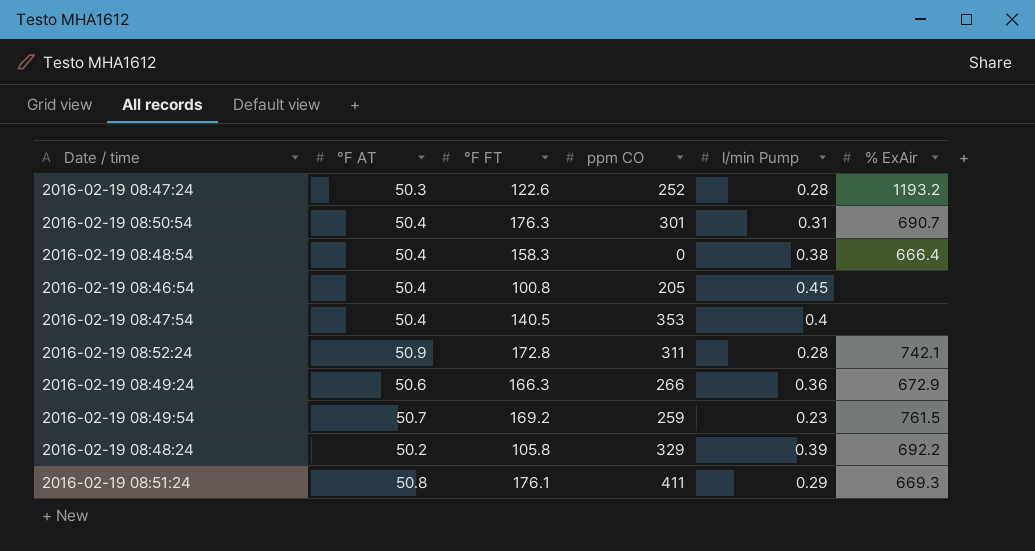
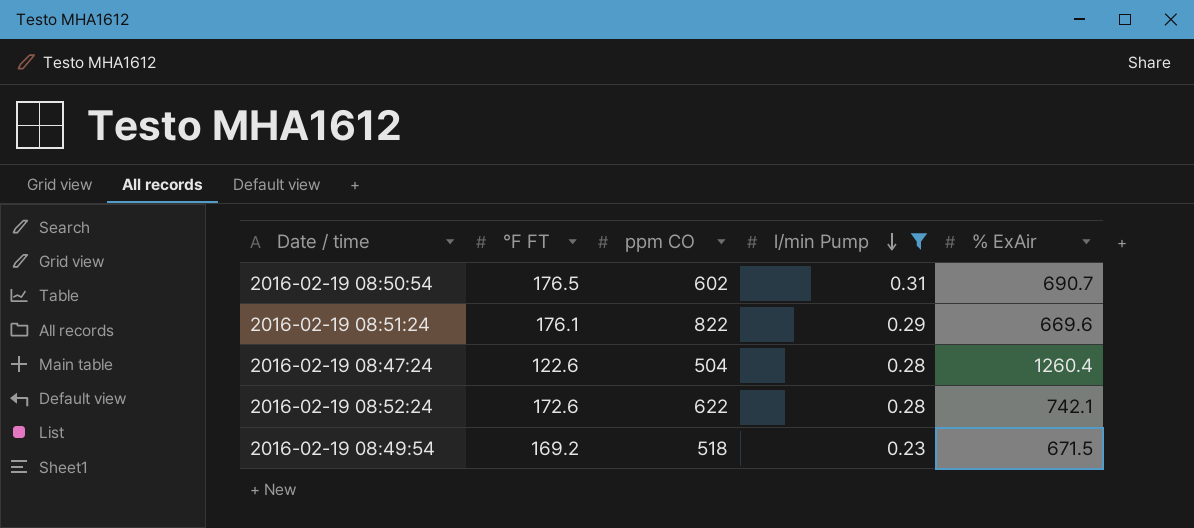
filter: none -> l/min Pump <= 0.31
row order: none -> l/min Pump descending
column °F AT | position: 2 -> none
2016-02-19 08:50:54 | °F FT: 176.3 -> 176.5
2016-02-19 08:50:54 | ppm CO: 301 -> 602
2016-02-19 08:51:24 | ppm CO: 411 -> 822
2016-02-19 08:51:24 | % ExAir: 669.3 -> 669.6
2016-02-19 08:47:24 | ppm CO: 252 -> 504
2016-02-19 08:47:24 | % ExAir: 1193.2 -> 1260.4
2016-02-19 08:52:24 | °F FT: 172.8 -> 172.6
2016-02-19 08:52:24 | ppm CO: 311 -> 622
2016-02-19 08:49:54 | ppm CO: 259 -> 518
2016-02-19 08:49:54 | % ExAir: 761.5 -> 671.5

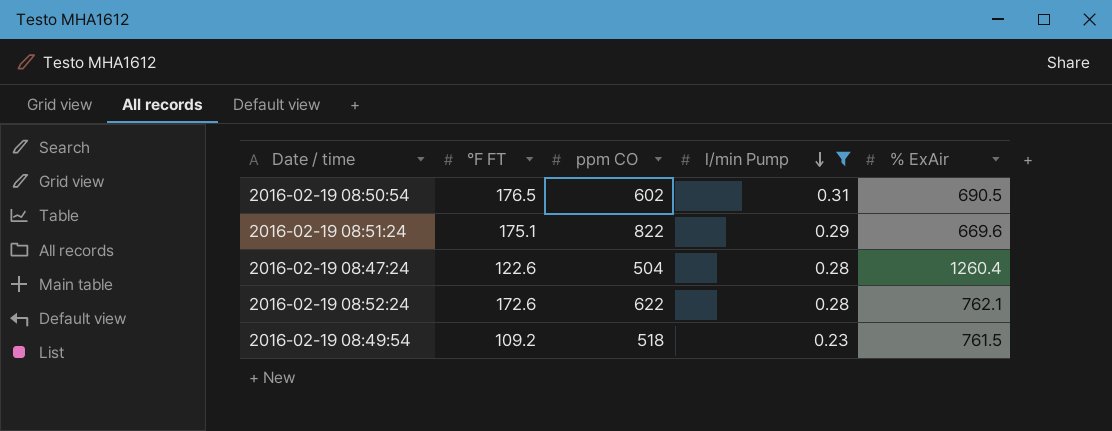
2016-02-19 08:50:54 | % ExAir: 690.7 -> 690.5
2016-02-19 08:51:24 | °F FT: 176.1 -> 175.1
2016-02-19 08:52:24 | % ExAir: 742.1 -> 762.1
2016-02-19 08:49:54 | °F FT: 169.2 -> 109.2
2016-02-19 08:49:54 | % ExAir: 671.5 -> 761.5

